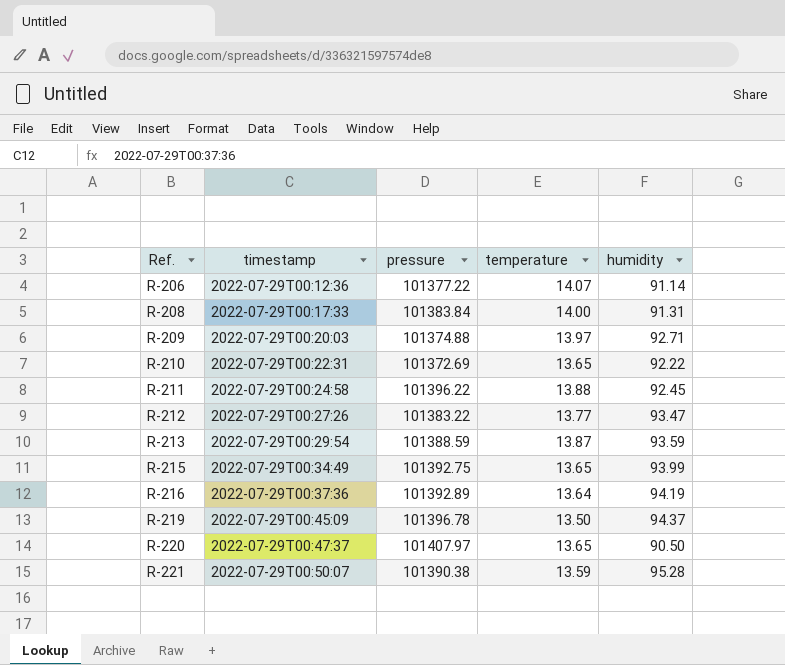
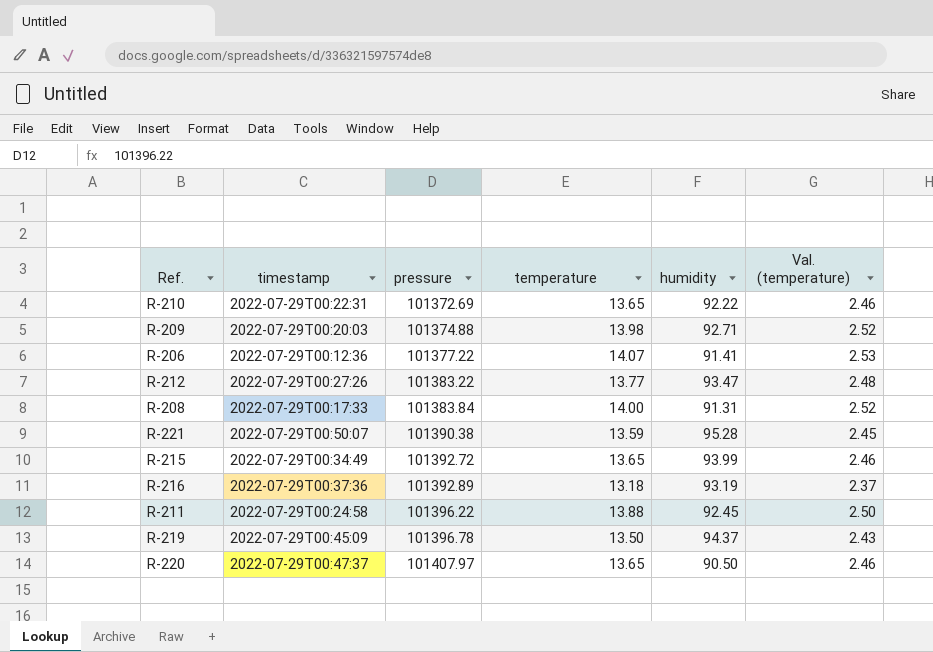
row order: Ref. ascending -> pressure ascending
column Val. (temperature) | formula: none -> [temperature] * 0.18
row R-213: 2022-07-29T00:29:54 | 101388.59 | 13.87 | 93.59 -> none
R-209 | temperature: 13.97 -> 13.98
R-206 | humidity: 91.14 -> 91.41
R-215 | pressure: 101392.75 -> 101392.72
R-216 | temperature: 13.64 -> 13.18
R-216 | humidity: 94.19 -> 93.19

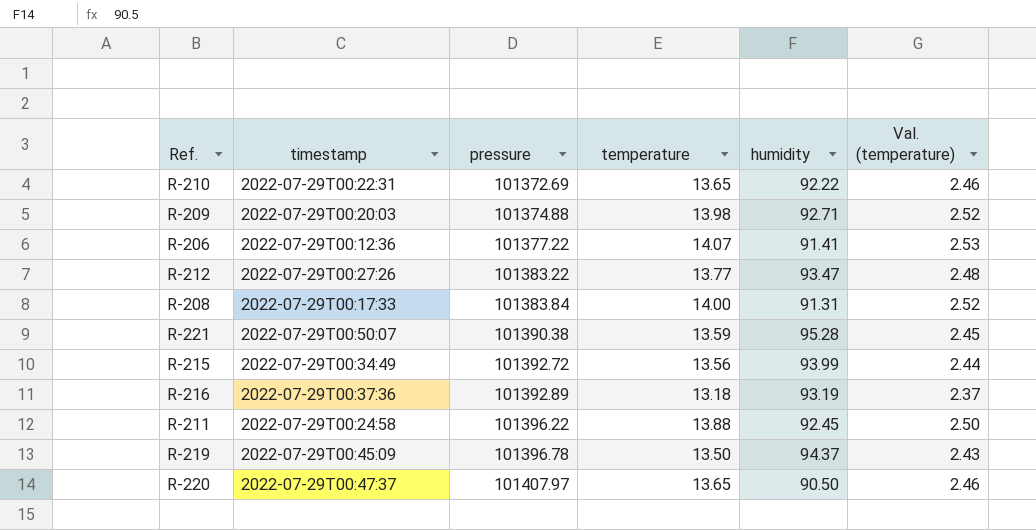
R-215 | temperature: 13.65 -> 13.56
R-215 | Val. (temperature): 2.46 -> 2.44

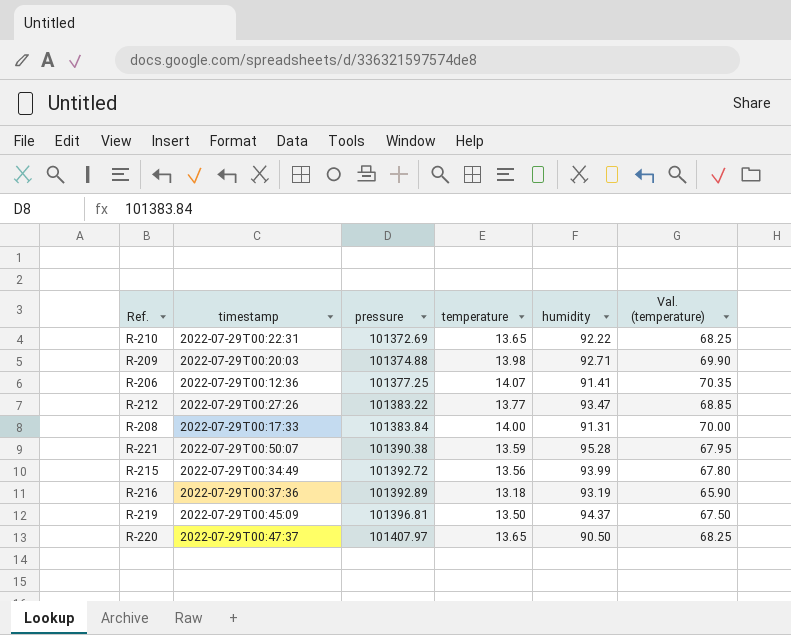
column Val. (temperature) | formula: [temperature] * 0.18 -> [temperature] * 5
row R-211: 2022-07-29T00:24:58 | 101396.22 | 13.88 | 92.45 | 2.50 -> none
R-206 | pressure: 101377.22 -> 101377.25
R-219 | pressure: 101396.78 -> 101396.81

